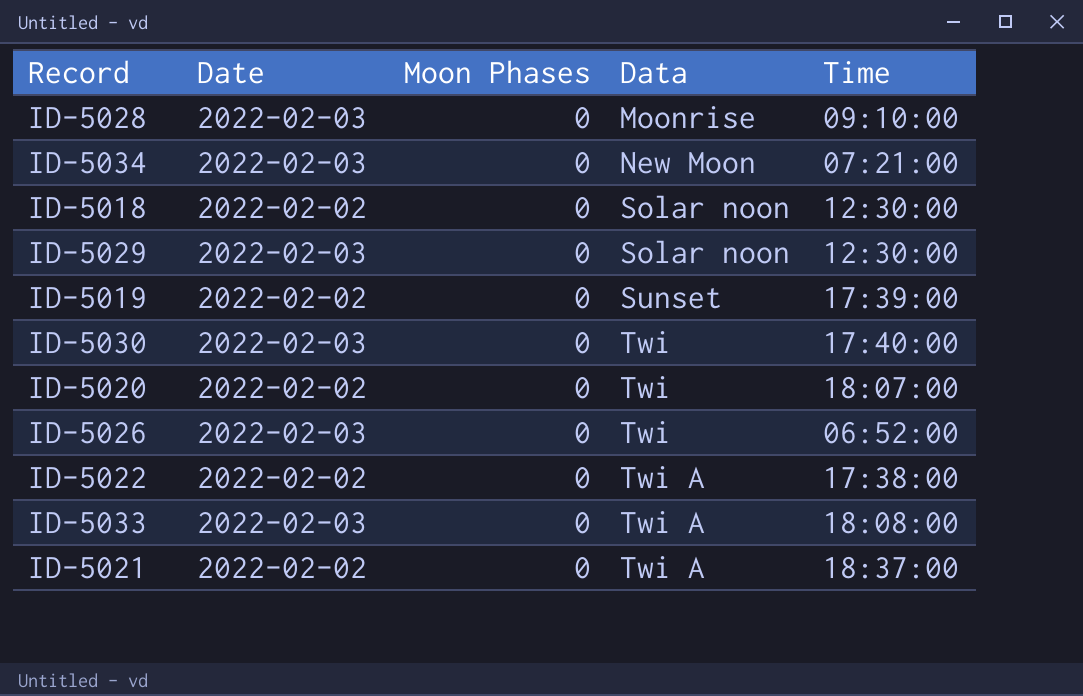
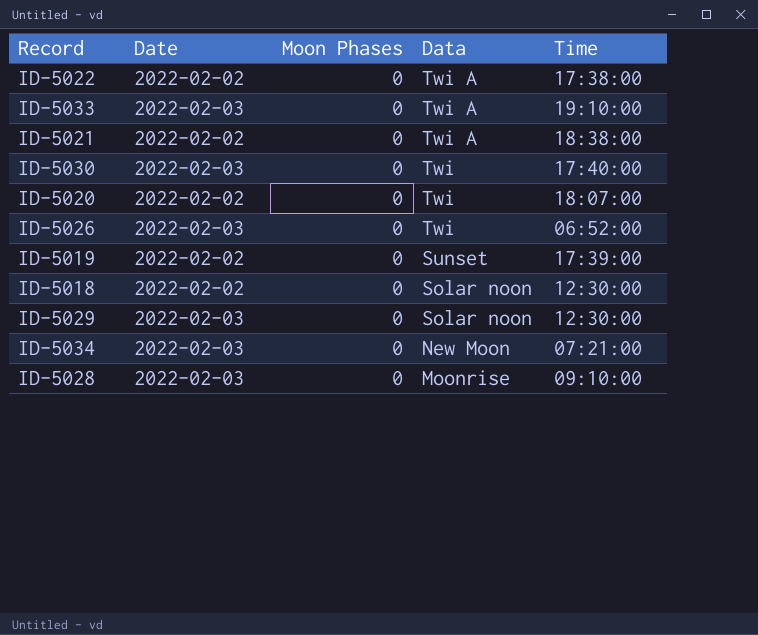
row order: Data ascending -> Data descending
ID-5033 | Time: 18:08:00 -> 19:10:00
ID-5021 | Time: 18:37:00 -> 18:38:00

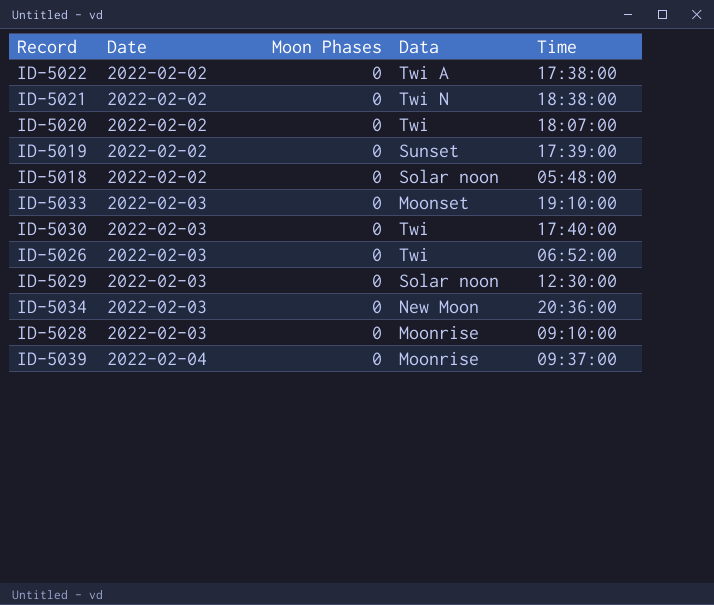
row order: Data descending -> Date ascending
ID-5021 | Data: Twi A -> Twi N
ID-5018 | Time: 12:30:00 -> 05:48:00
ID-5033 | Data: Twi A -> Moonset
ID-5034 | Time: 07:21:00 -> 20:36:00
row ID-5039: none -> 2022-02-04 | 0 | Moonrise | 09:37:00

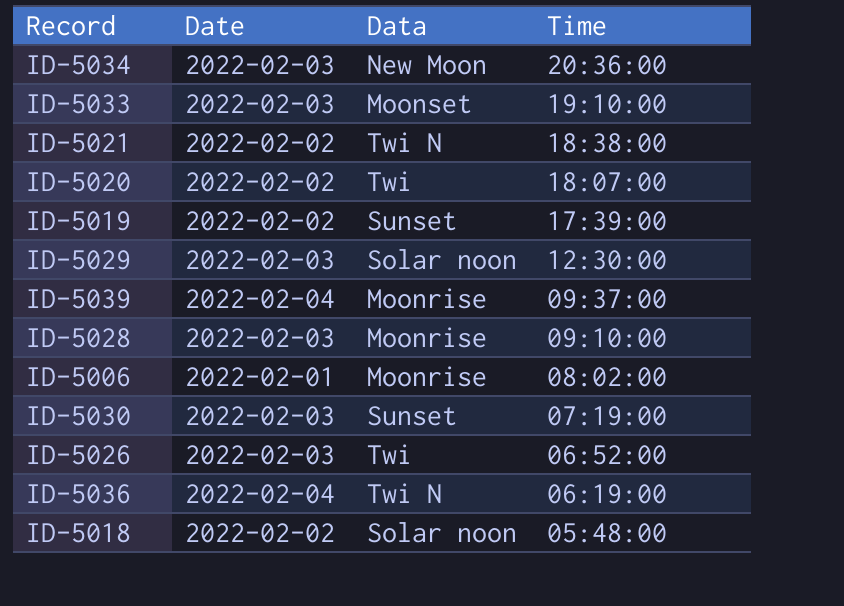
row order: Date ascending -> Time descending
column Moon Phases | position: 3 -> none
row ID-5022: 2022-02-02 | 0 | Twi A | 17:38:00 -> none
row ID-5006: none -> 2022-02-01 | Moonrise | 08:02:00
ID-5030 | Data: Twi -> Sunset
ID-5030 | Time: 17:40:00 -> 07:19:00
row ID-5036: none -> 2022-02-04 | Twi N | 06:19:00

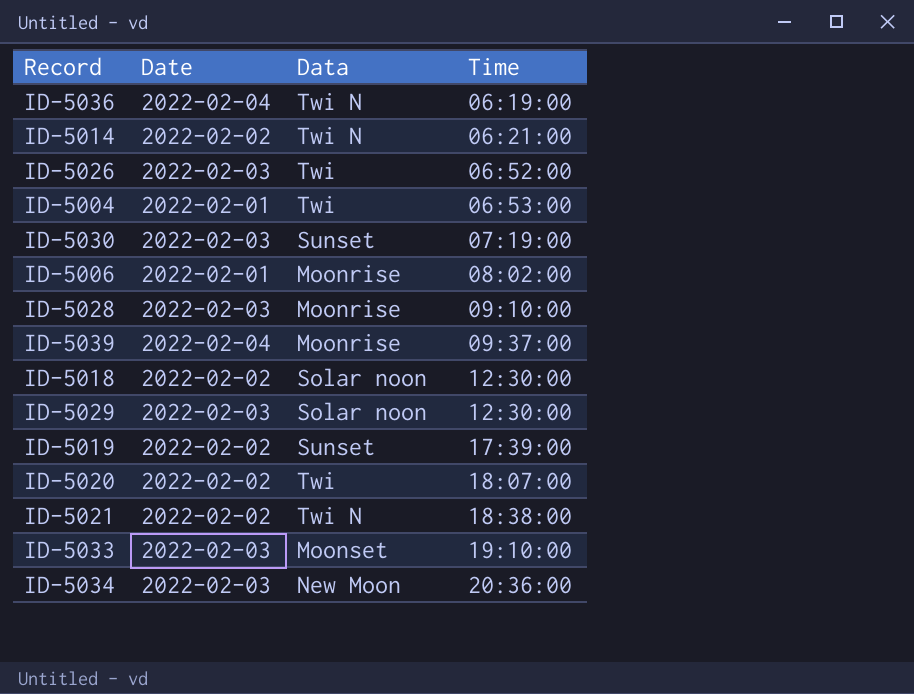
row order: Time descending -> Time ascending
row ID-5014: none -> 2022-02-02 | Twi N | 06:21:00
row ID-5004: none -> 2022-02-01 | Twi | 06:53:00
ID-5018 | Time: 05:48:00 -> 12:30:00

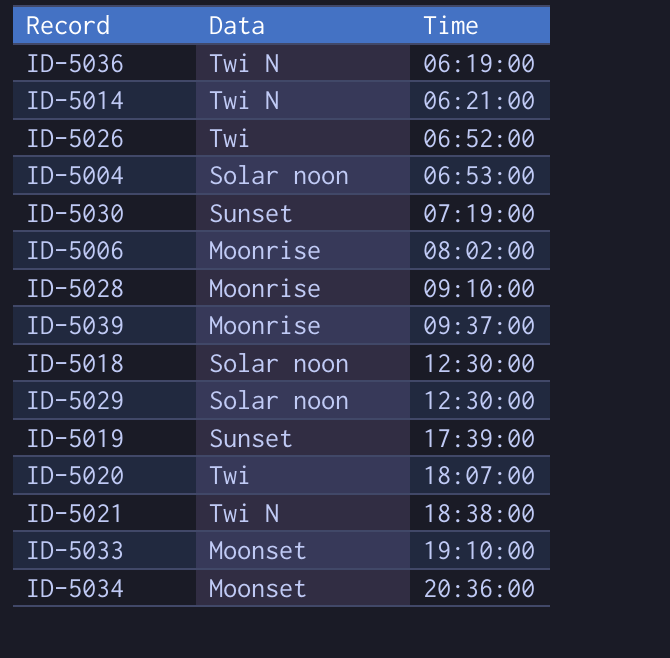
column Date | position: 2 -> none
ID-5004 | Data: Twi -> Solar noon
ID-5034 | Data: New Moon -> Moonset

